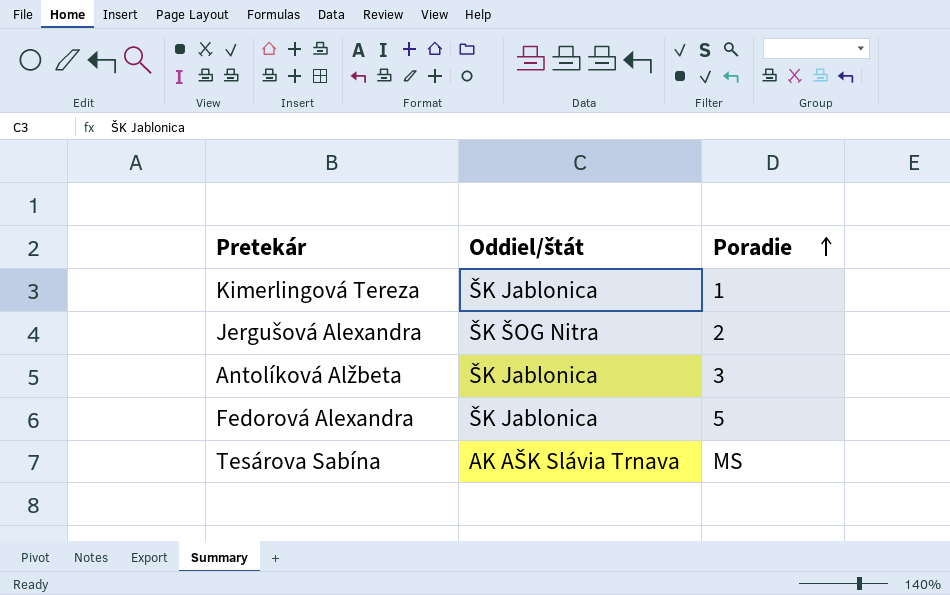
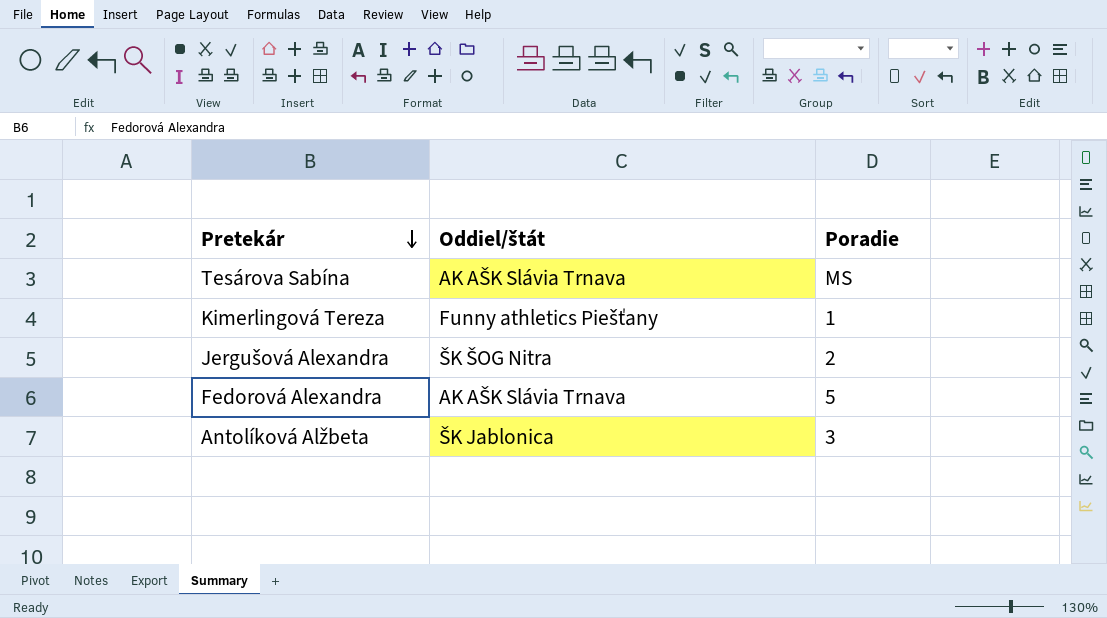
row order: Poradie ascending -> Pretekár descending
Kimerlingová Tereza | Oddiel/štát: ŠK Jablonica -> Funny athletics Piešťany
Fedorová Alexandra | Oddiel/štát: ŠK Jablonica -> AK AŠK Slávia Trnava

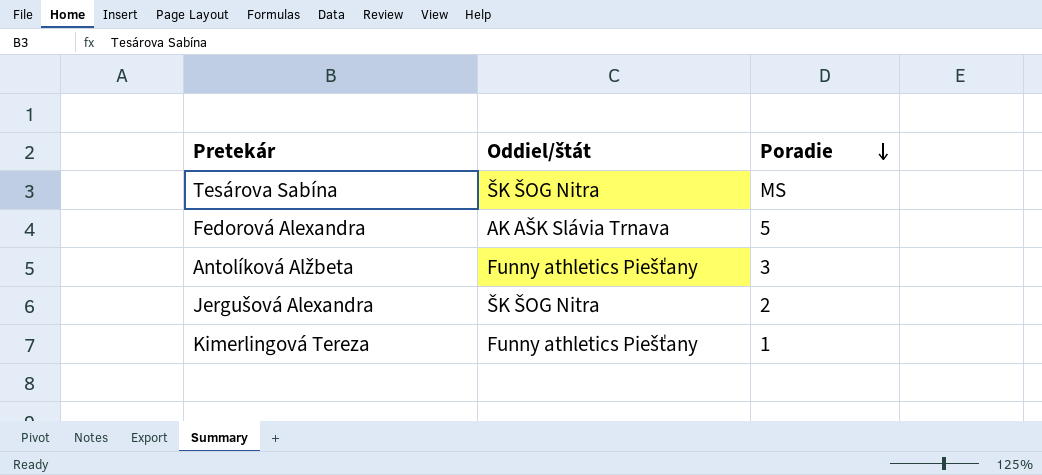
row order: Pretekár descending -> Poradie descending
Tesárova Sabína | Oddiel/štát: AK AŠK Slávia Trnava -> ŠK ŠOG Nitra
Antolíková Alžbeta | Oddiel/štát: ŠK Jablonica -> Funny athletics Piešťany

